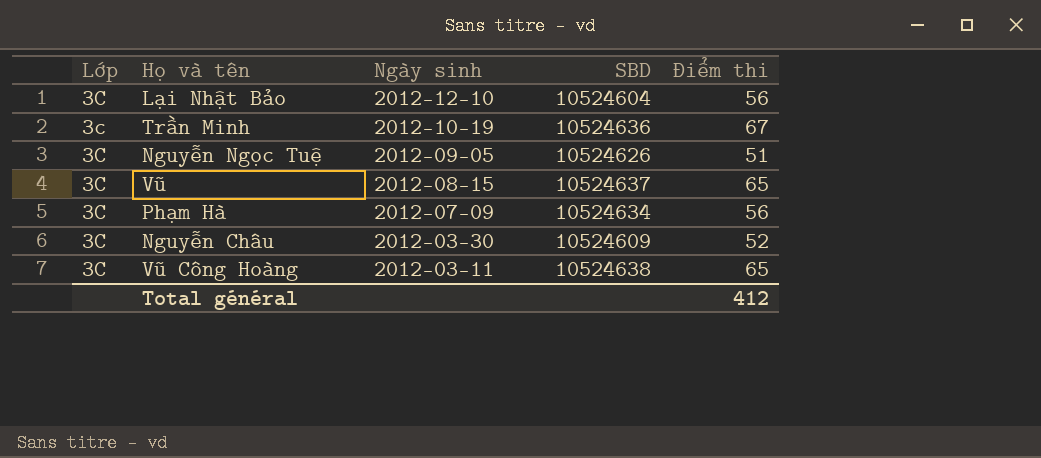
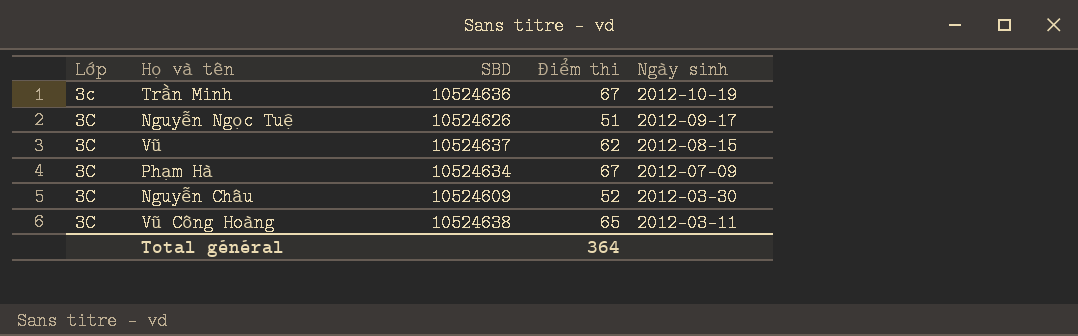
column Ngày sinh | position: 3 -> 5
row Lại Nhật Bảo: 3C | 2012-12-10 | 10524604 | 56 -> none
Nguyễn Ngọc Tuệ | Ngày sinh: 2012-09-05 -> 2012-09-17
Vũ | Điểm thi: 65 -> 62
Phạm Hà | Điểm thi: 56 -> 67
Total général | Điểm thi: 412 -> 364

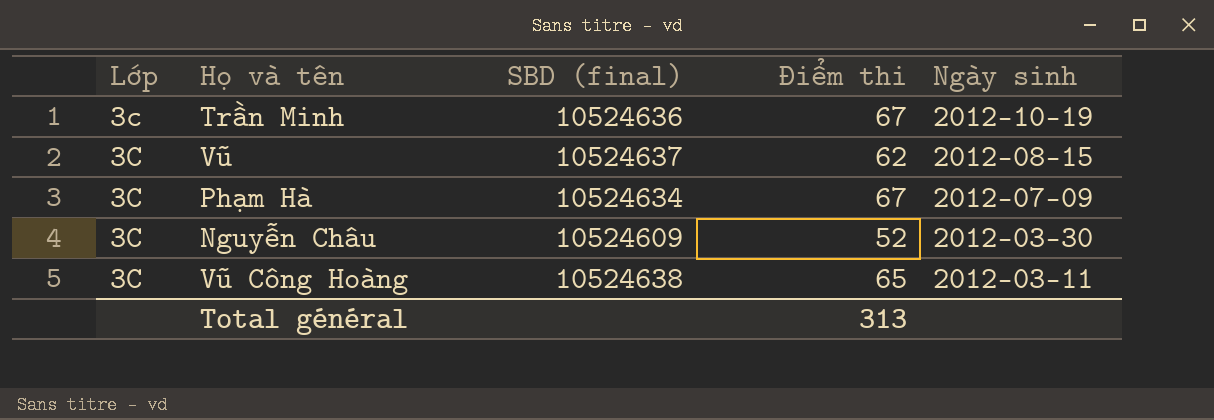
column name: SBD -> SBD (final)
row Nguyễn Ngọc Tuệ: 3C | 10524626 | 51 | 2012-09-17 -> none
Total général | Điểm thi: 364 -> 313

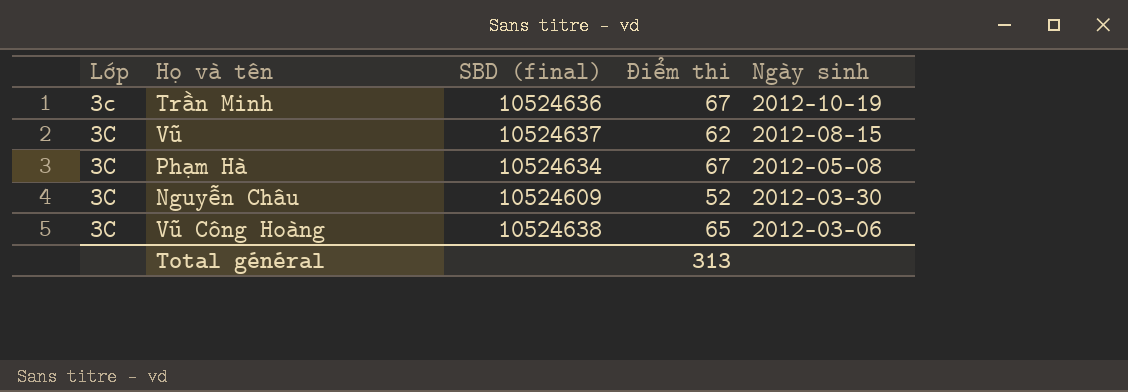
Phạm Hà | Ngày sinh: 2012-07-09 -> 2012-05-08
Vũ Công Hoàng | Ngày sinh: 2012-03-11 -> 2012-03-06

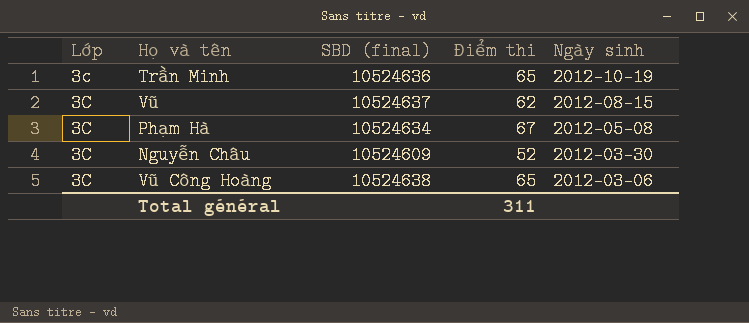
Trần Minh | Điểm thi: 67 -> 65
Total général | Điểm thi: 313 -> 311

